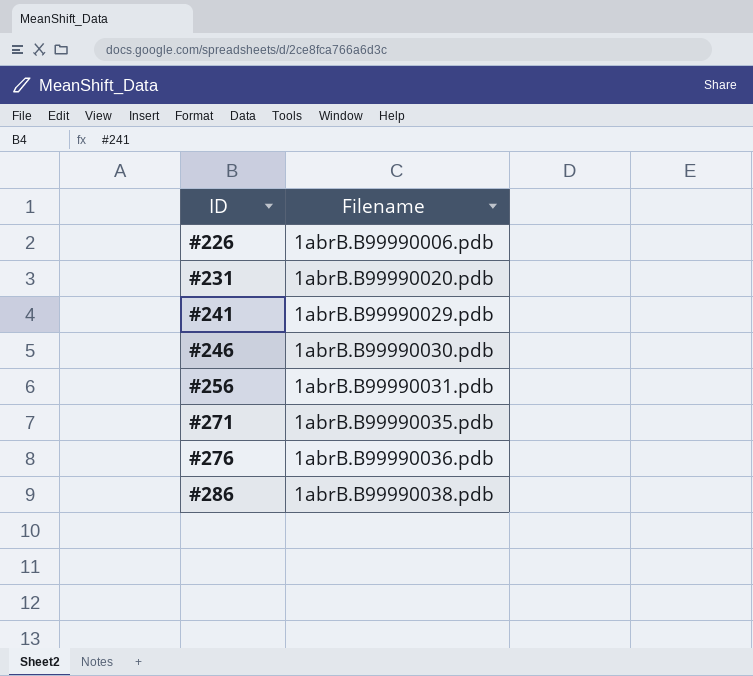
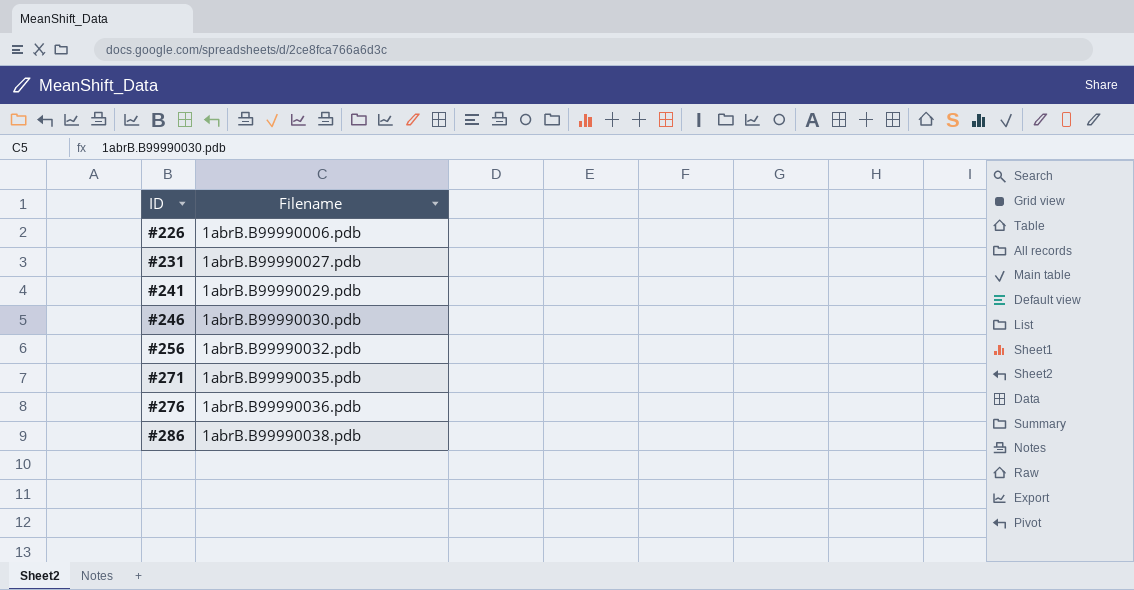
#231 | Filename: 1abrB.B99990020.pdb -> 1abrB.B99990027.pdb
#256 | Filename: 1abrB.B99990031.pdb -> 1abrB.B99990032.pdb

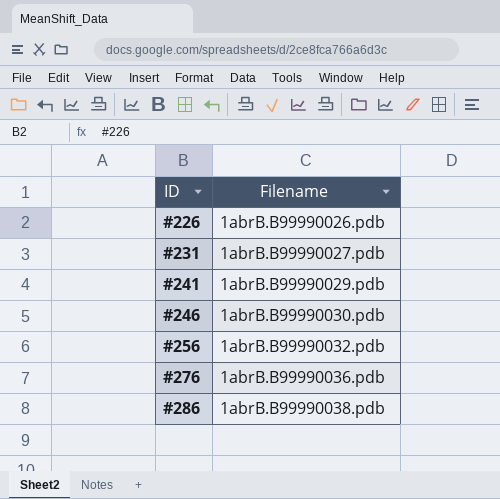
row #271: 1abrB.B99990035.pdb -> none
#226 | Filename: 1abrB.B99990006.pdb -> 1abrB.B99990026.pdb

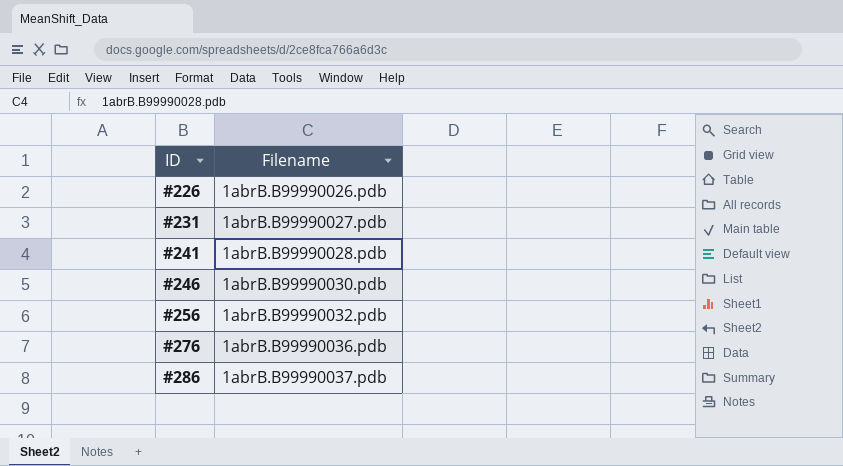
#241 | Filename: 1abrB.B99990029.pdb -> 1abrB.B99990028.pdb
#286 | Filename: 1abrB.B99990038.pdb -> 1abrB.B99990037.pdb

